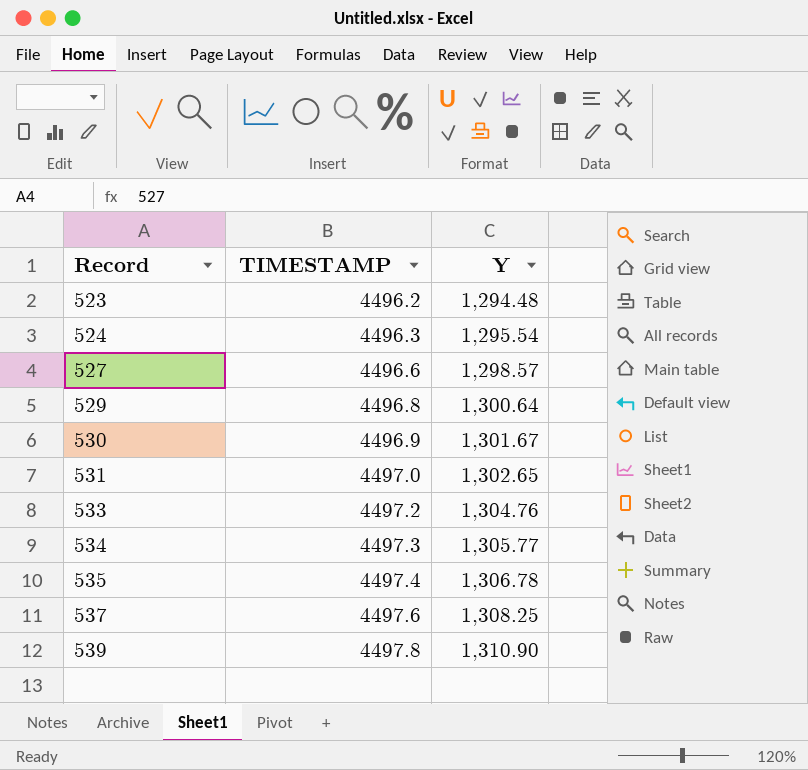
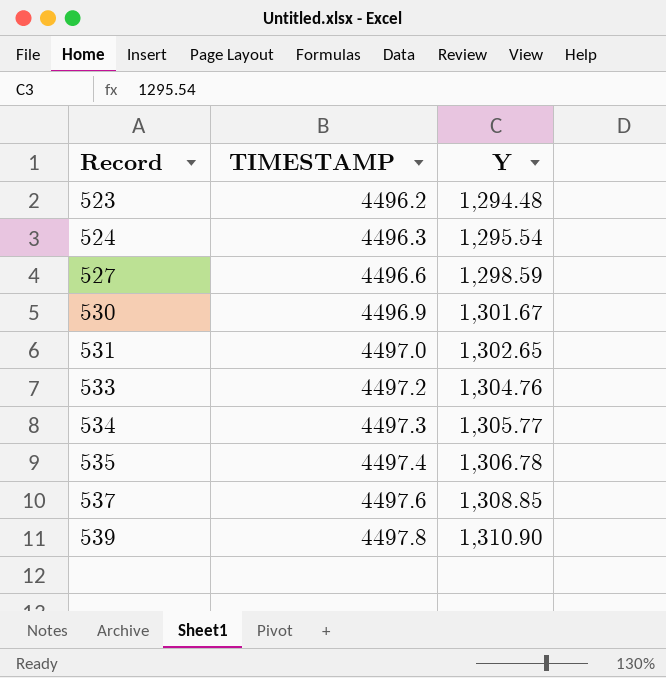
row 529: 4496.8 | 1,300.64 -> none
527 | Y: 1,298.57 -> 1,298.59
537 | Y: 1,308.25 -> 1,308.85

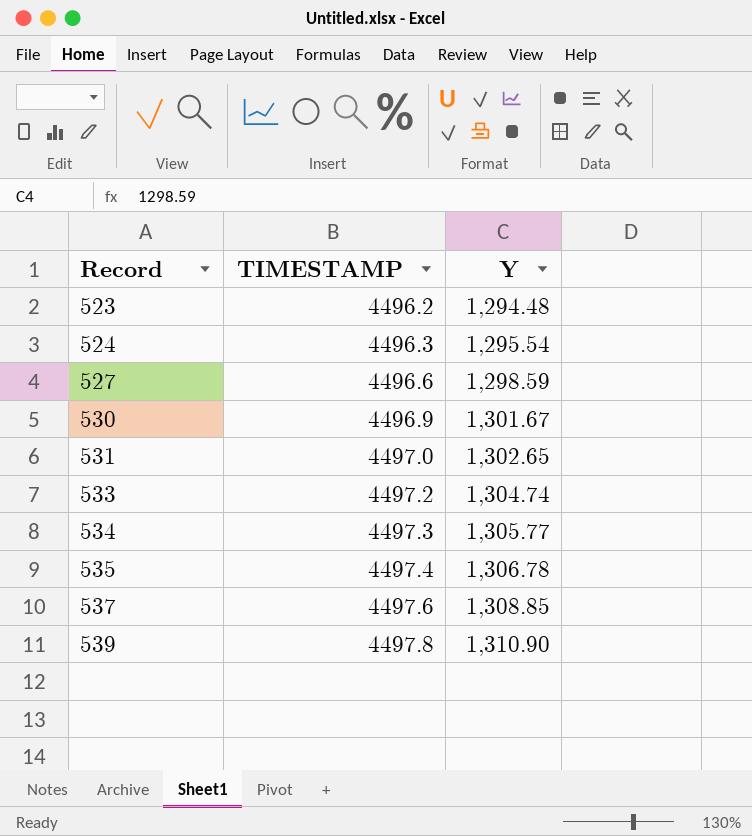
533 | Y: 1,304.76 -> 1,304.74

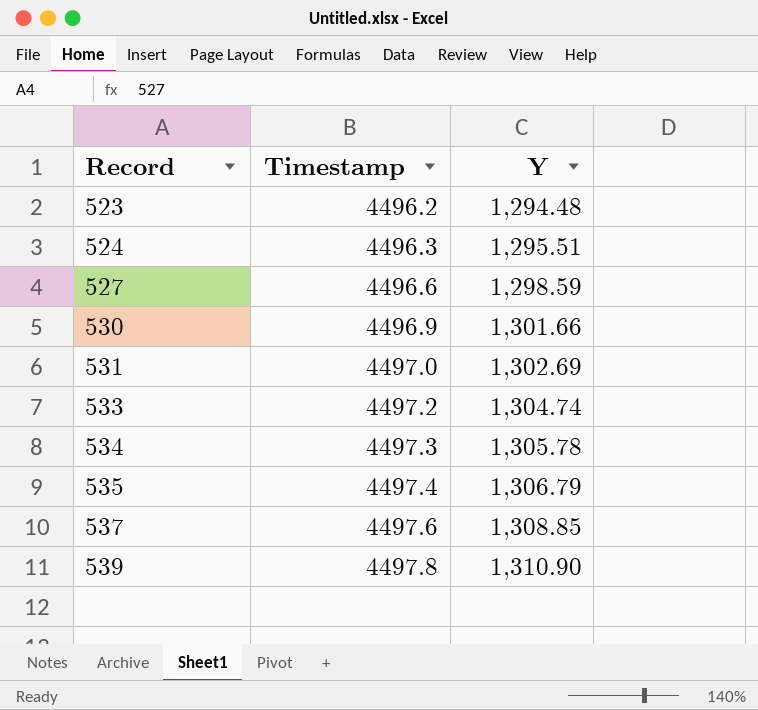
column name: TIMESTAMP -> Timestamp
524 | Y: 1,295.54 -> 1,295.51
530 | Y: 1,301.67 -> 1,301.66
531 | Y: 1,302.65 -> 1,302.69
534 | Y: 1,305.77 -> 1,305.78
535 | Y: 1,306.78 -> 1,306.79

